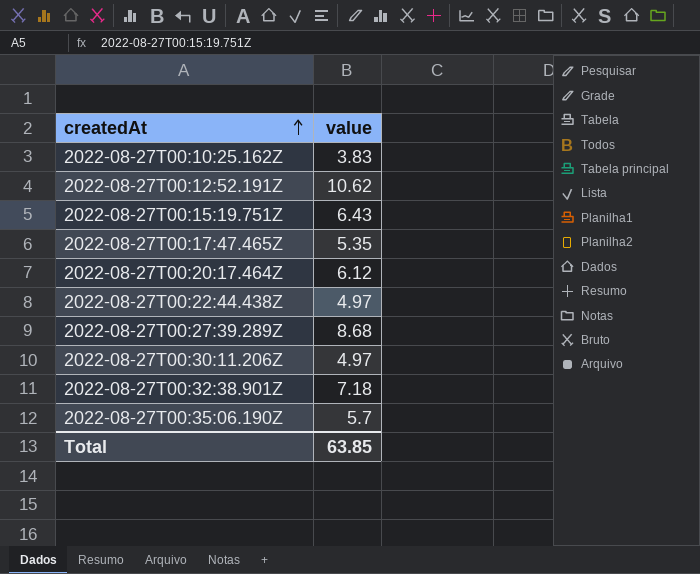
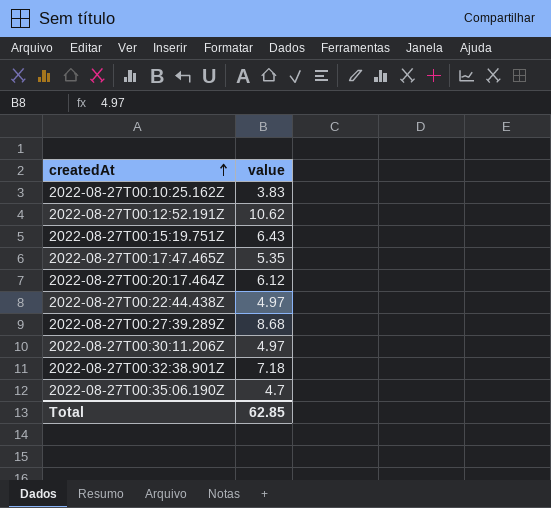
2022-08-27T00:35:06.190Z | value: 5.7 -> 4.7
Total | value: 63.85 -> 62.85

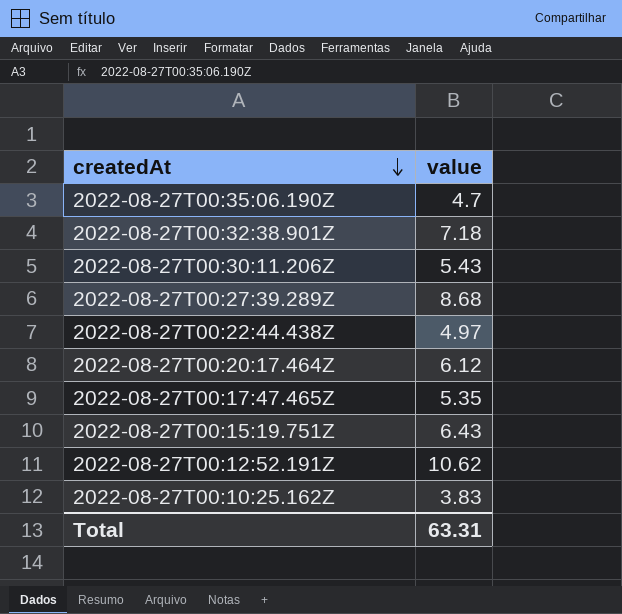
row order: createdAt ascending -> createdAt descending
2022-08-27T00:30:11.206Z | value: 4.97 -> 5.43
Total | value: 62.85 -> 63.31

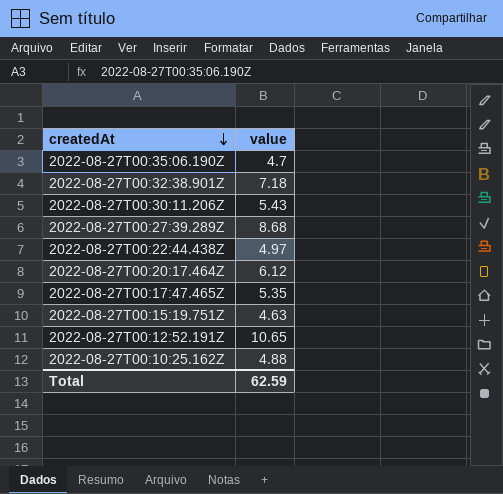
2022-08-27T00:15:19.751Z | value: 6.43 -> 4.63
2022-08-27T00:12:52.191Z | value: 10.62 -> 10.65
2022-08-27T00:10:25.162Z | value: 3.83 -> 4.88
Total | value: 63.31 -> 62.59

